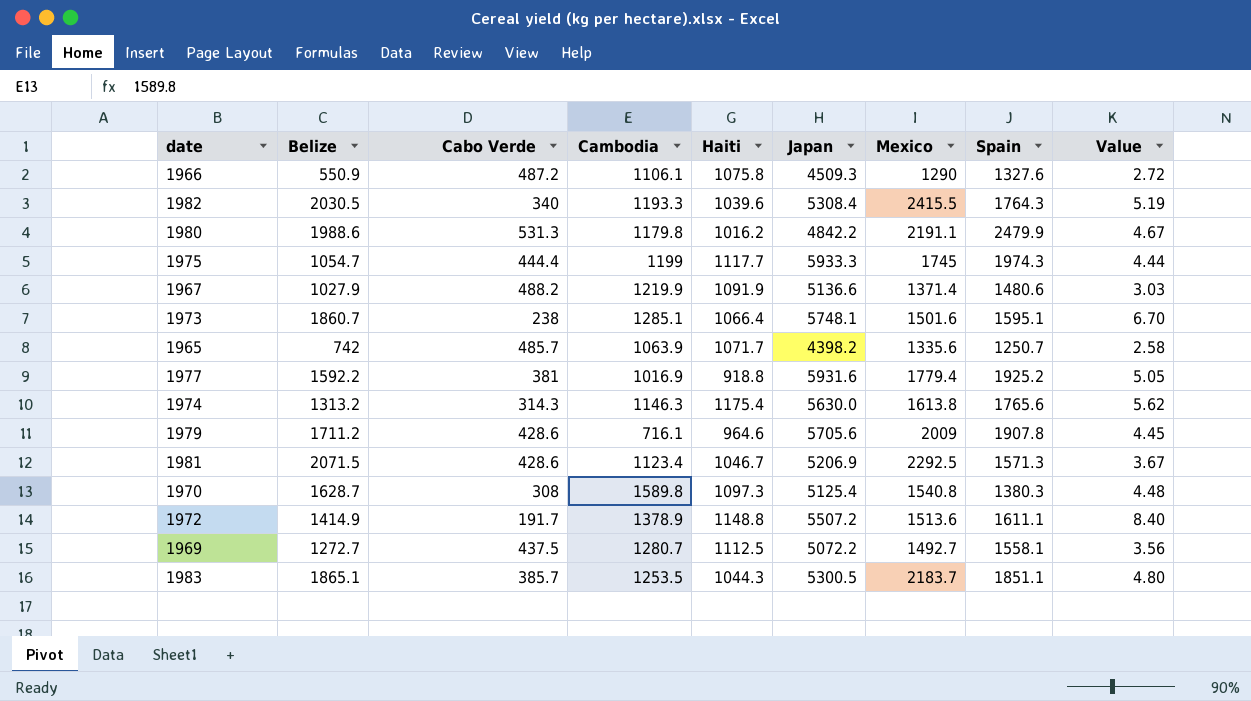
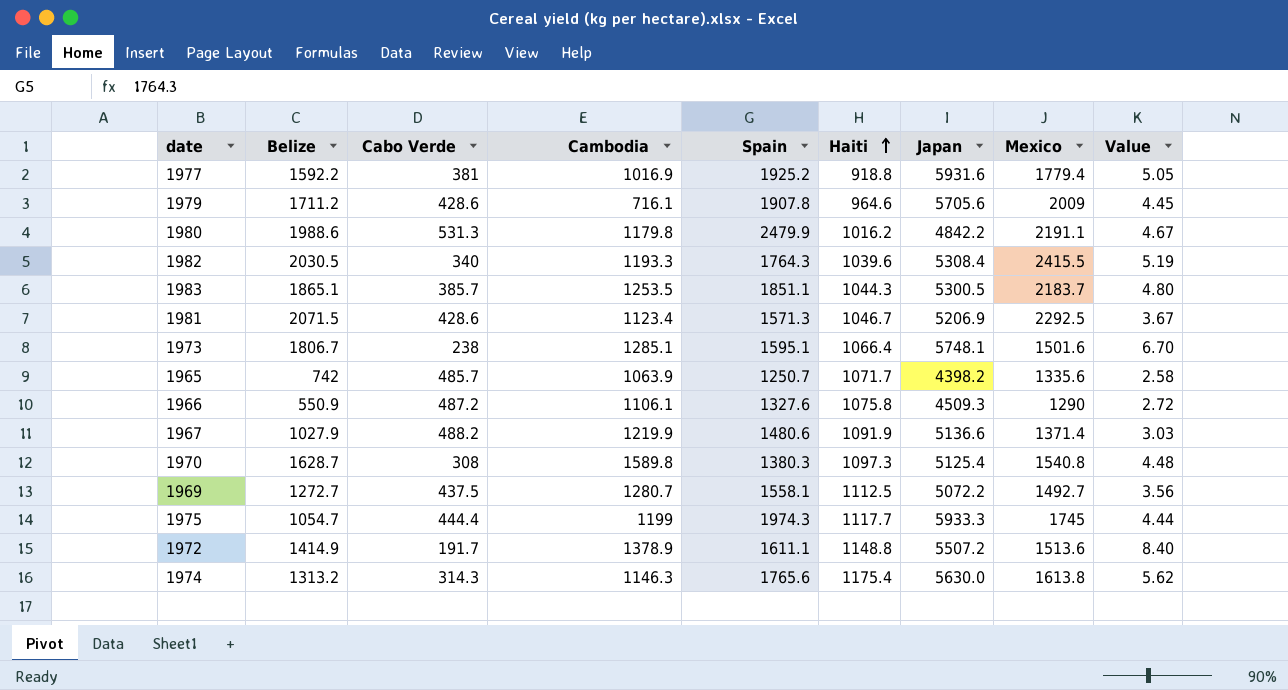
row order: none -> Haiti ascending
column Spain | position: 8 -> 5
1973 | Belize: 1860.7 -> 1806.7

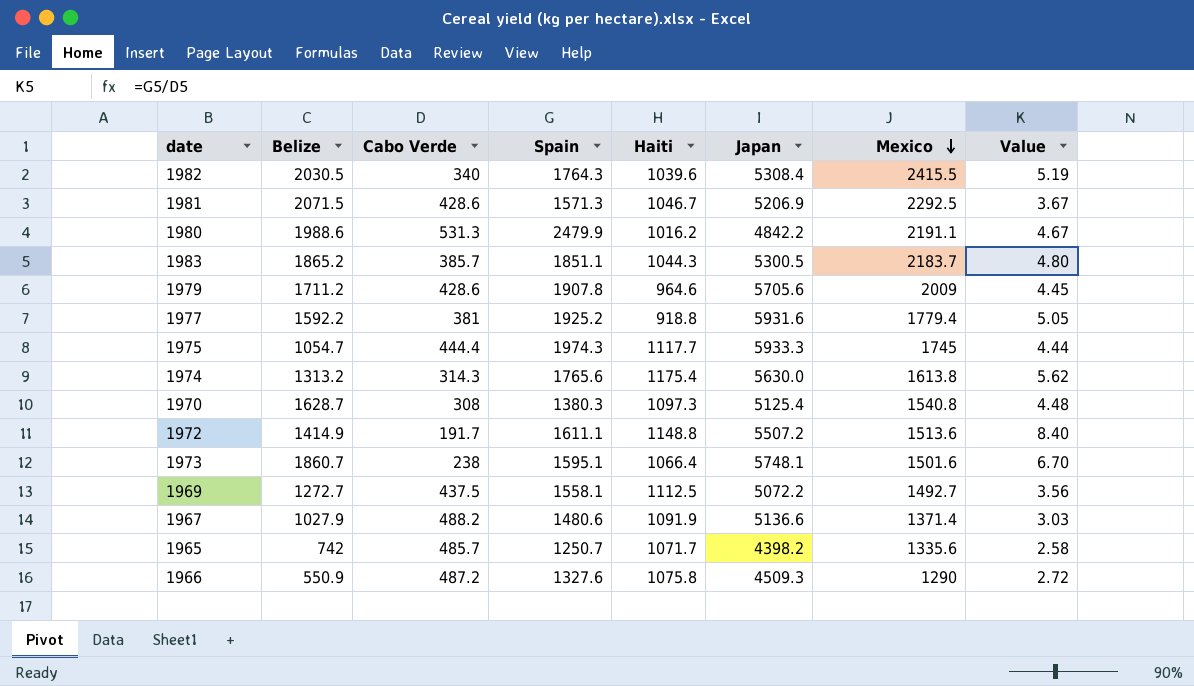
row order: Haiti ascending -> Mexico descending
column Cambodia | position: 4 -> none
1983 | Belize: 1865.1 -> 1865.2
1973 | Belize: 1806.7 -> 1860.7

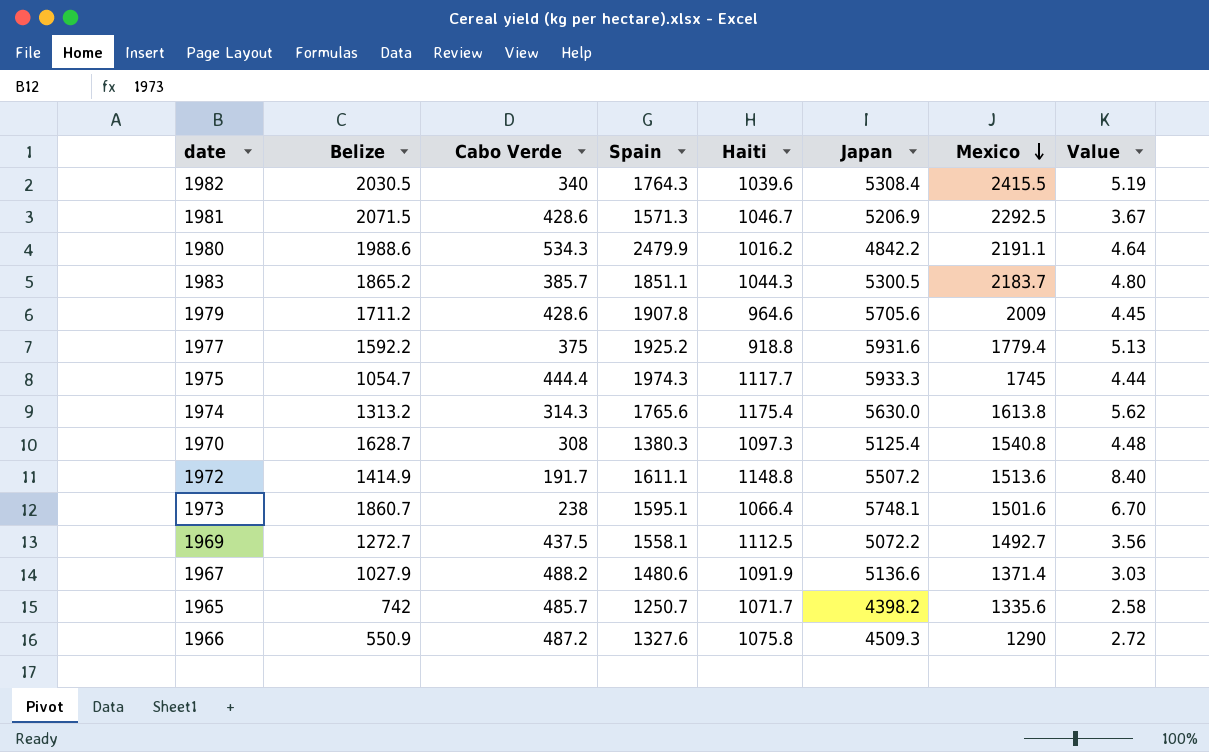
1980 | Cabo Verde: 531.3 -> 534.3
1980 | Value: 4.67 -> 4.64
1977 | Cabo Verde: 381 -> 375
1977 | Value: 5.05 -> 5.13

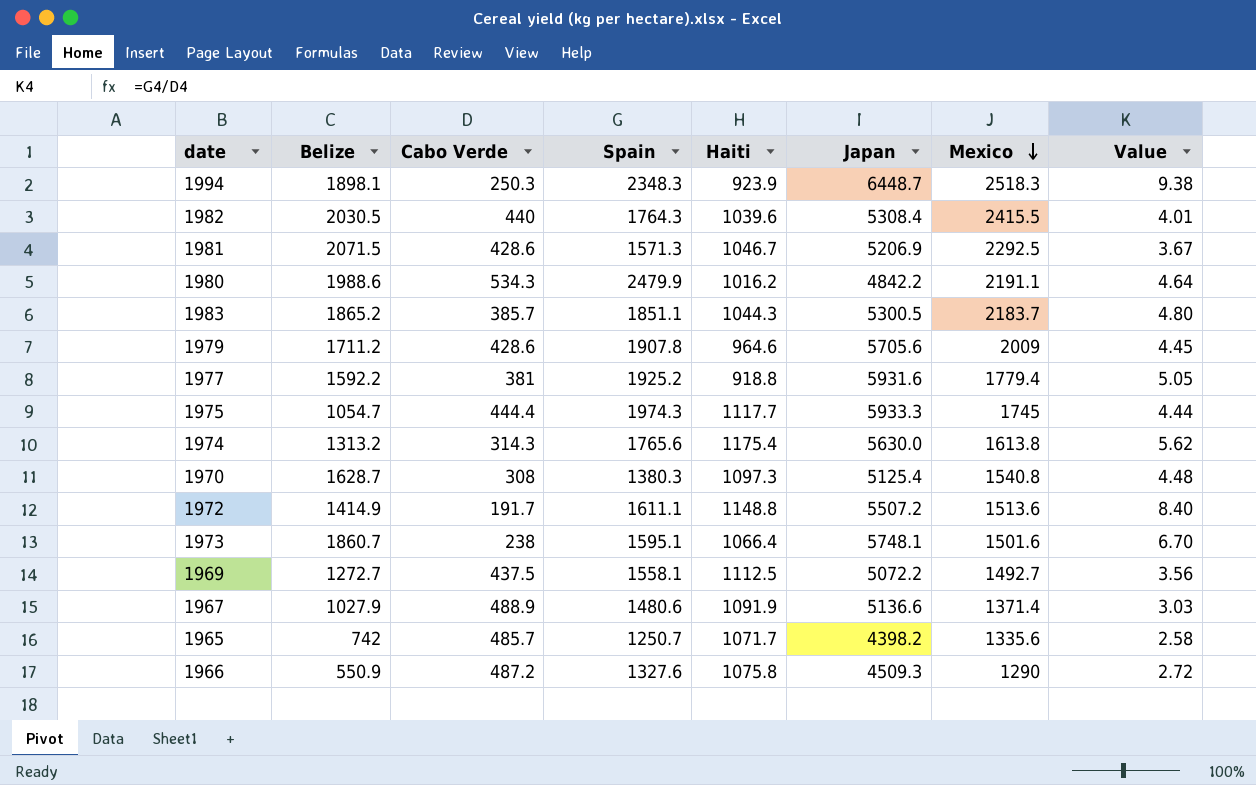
row 1994: none -> 1898.1 | 250.3 | 2348.3 | 923.9 | 6448.7 | 2518.3 | 9.38
1982 | Cabo Verde: 340 -> 440
1982 | Value: 5.19 -> 4.01
1977 | Cabo Verde: 375 -> 381
1977 | Value: 5.13 -> 5.05
1967 | Cabo Verde: 488.2 -> 488.9

